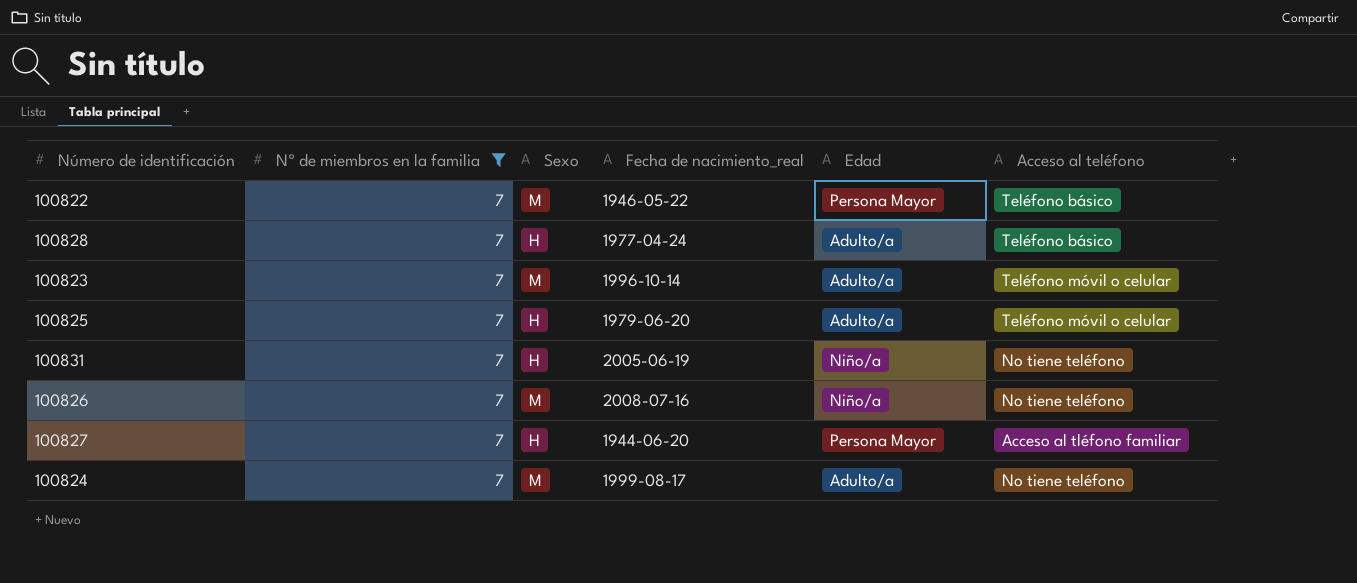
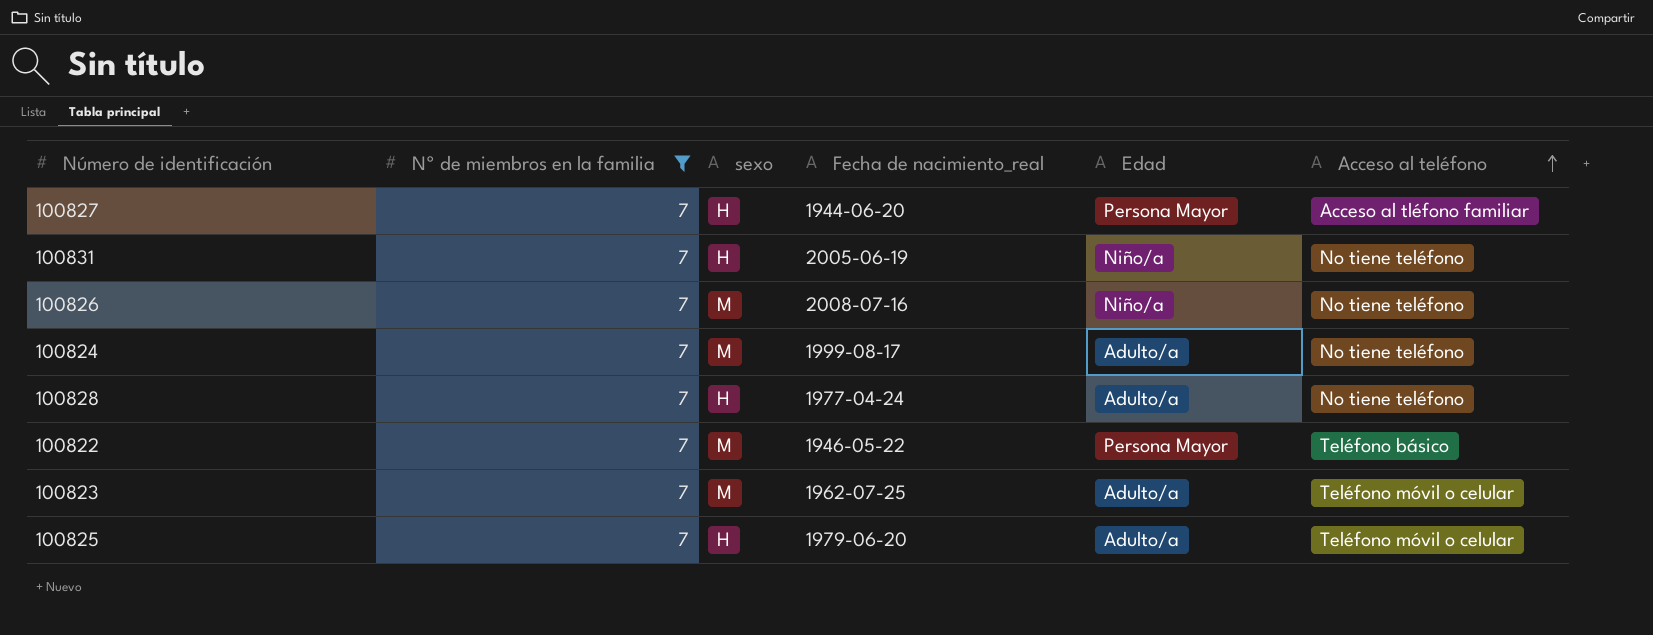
row order: none -> Acceso al teléfono ascending
column name: Sexo -> sexo
100828 | Acceso al teléfono: Teléfono básico -> No tiene teléfono
100823 | Fecha de nacimiento_real: 1996-10-14 -> 1962-07-25

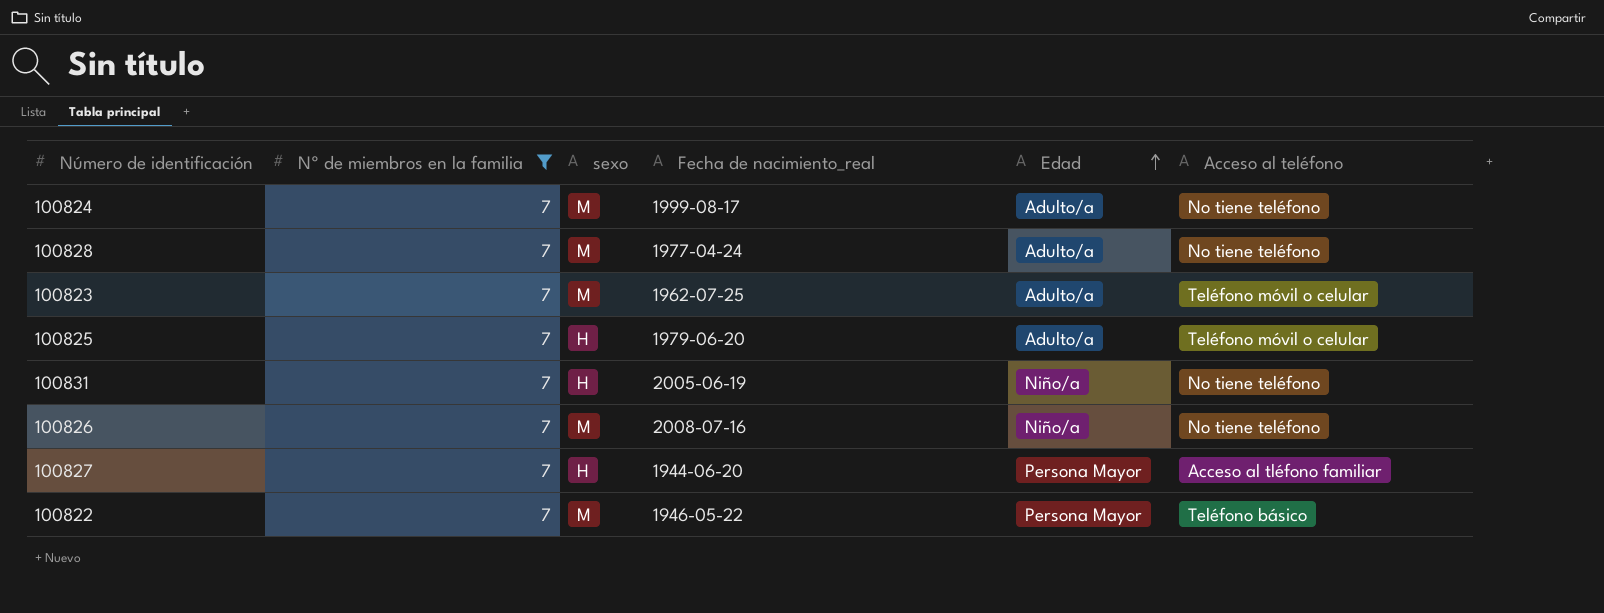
row order: Acceso al teléfono ascending -> Edad ascending
100828 | sexo: H -> M

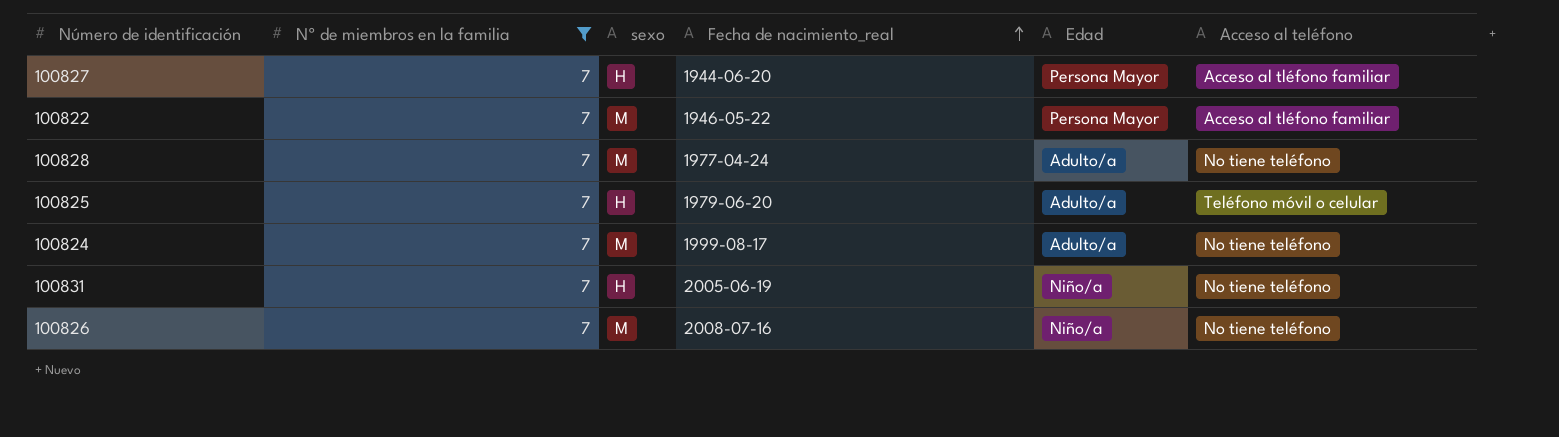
row order: Edad ascending -> Fecha de nacimiento_real ascending
row 100823: 7 | M | 1962-07-25 | Adulto/a | Teléfono móvil o celular -> none
100822 | Acceso al teléfono: Teléfono básico -> Acceso al tléfono familiar

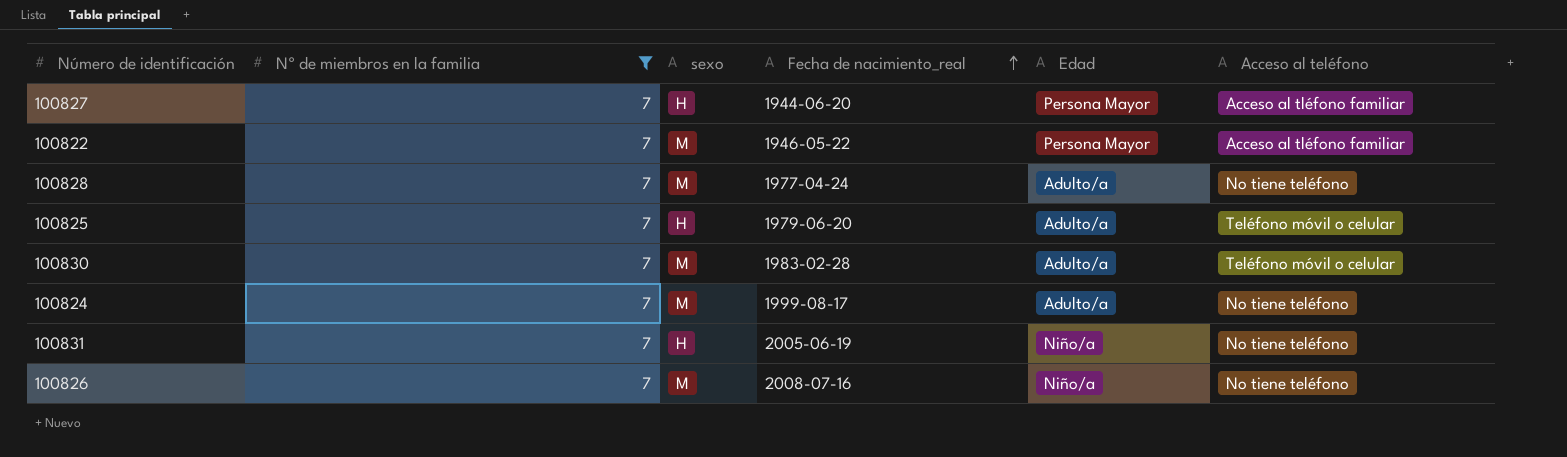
row 100830: none -> 7 | M | 1983-02-28 | Adulto/a | Teléfono móvil o celular

